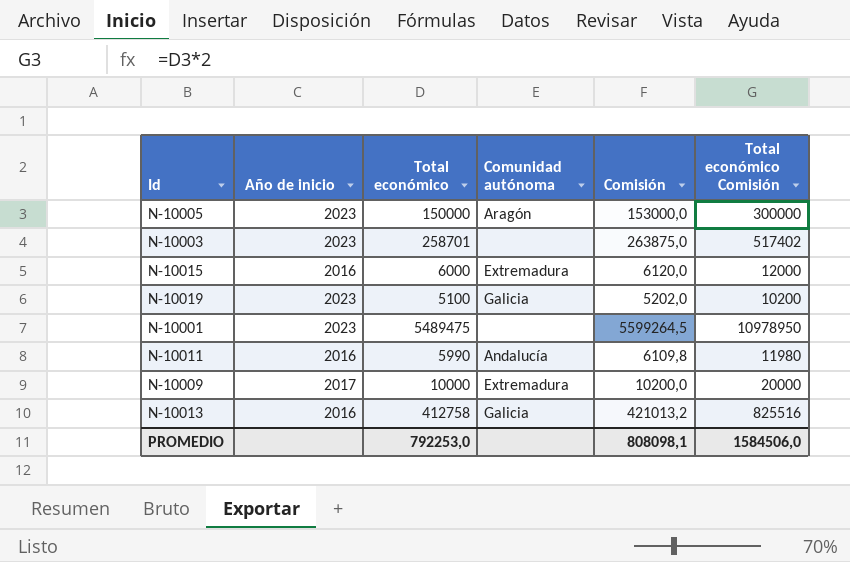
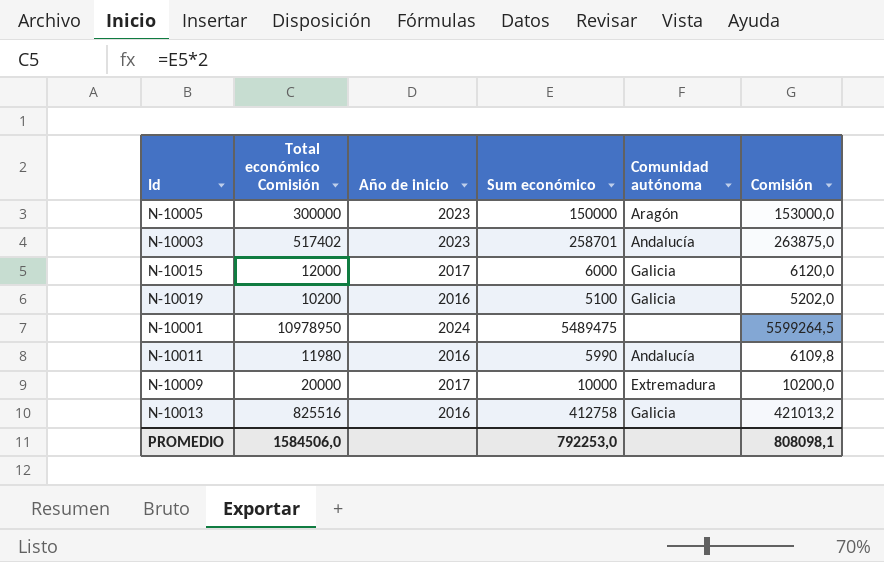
column Total económico Comisión | position: 6 -> 2
column name: Total económico -> Sum económico
N-10003 | Comunidad autónoma: none -> Andalucía
N-10015 | Año de inicio: 2016 -> 2017
N-10015 | Comunidad autónoma: Extremadura -> Galicia
N-10019 | Año de inicio: 2023 -> 2016
N-10001 | Año de inicio: 2023 -> 2024

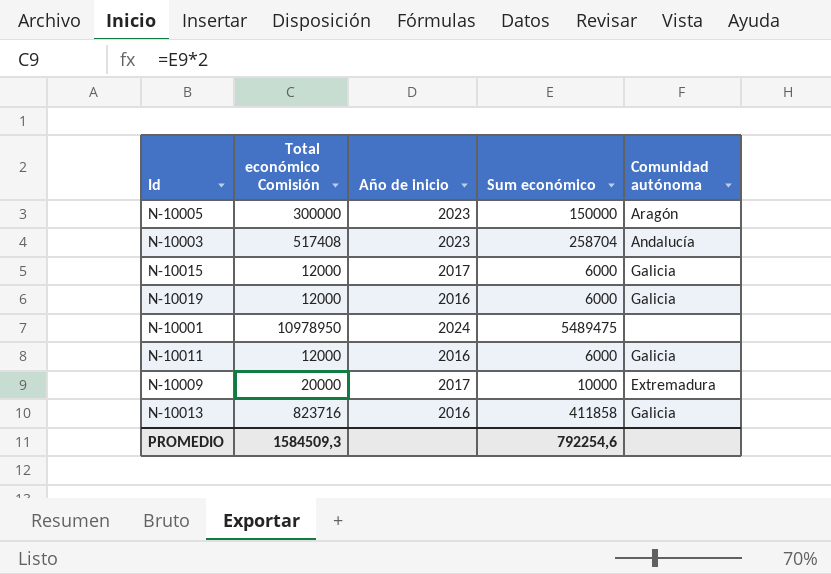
column Comisión | formula: [Sum económico] * 1,02 -> none
N-10003 | Total económico Comisión: 517402 -> 517408
N-10003 | Sum económico: 258701 -> 258704
N-10019 | Total económico Comisión: 10200 -> 12000
N-10019 | Sum económico: 5100 -> 6000
N-10011 | Total económico Comisión: 11980 -> 12000
N-10011 | Sum económico: 5990 -> 6000
N-10011 | Comunidad autónoma: Andalucía -> Galicia
N-10013 | Total económico Comisión: 825516 -> 823716
N-10013 | Sum económico: 412758 -> 411858
PROMEDIO | Total económico Comisión: 1584506,0 -> 1584509,3
PROMEDIO | Sum económico: 792253,0 -> 792254,6

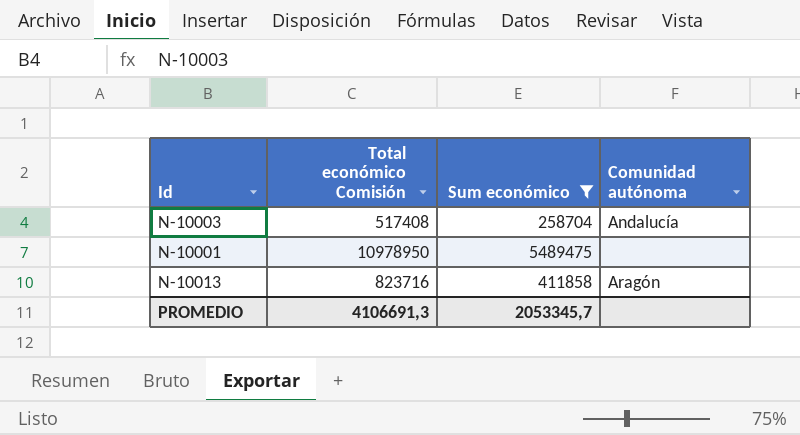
filter: none -> Sum económico >= 258704
column Año de inicio | position: 3 -> none
N-10013 | Comunidad autónoma: Galicia -> Aragón
PROMEDIO | Total económico Comisión: 1584509,3 -> 4106691,3
PROMEDIO | Sum económico: 792254,6 -> 2053345,7

